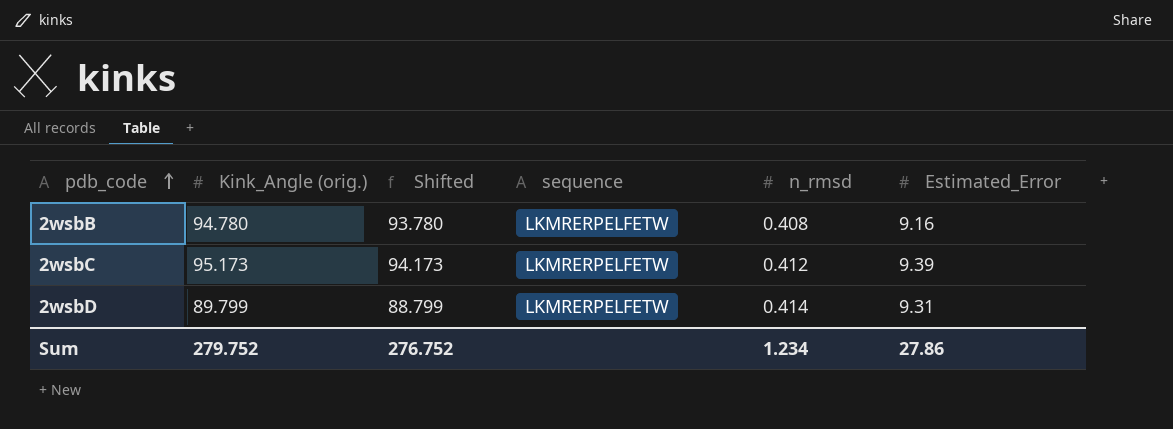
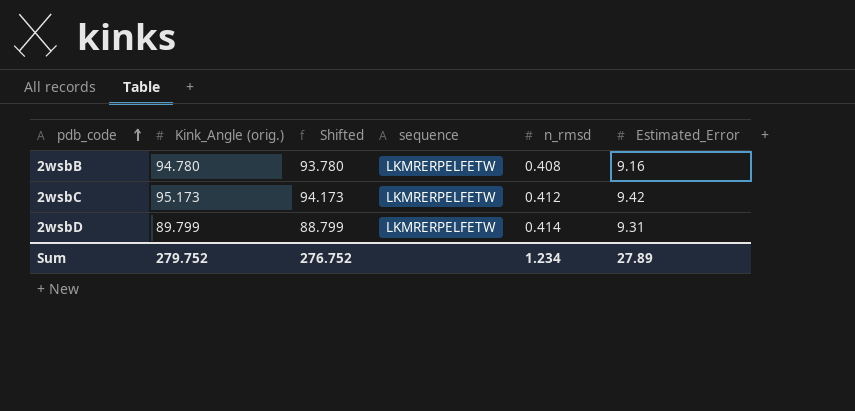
2wsbC | Estimated_Error: 9.39 -> 9.42
Sum | Estimated_Error: 27.86 -> 27.89

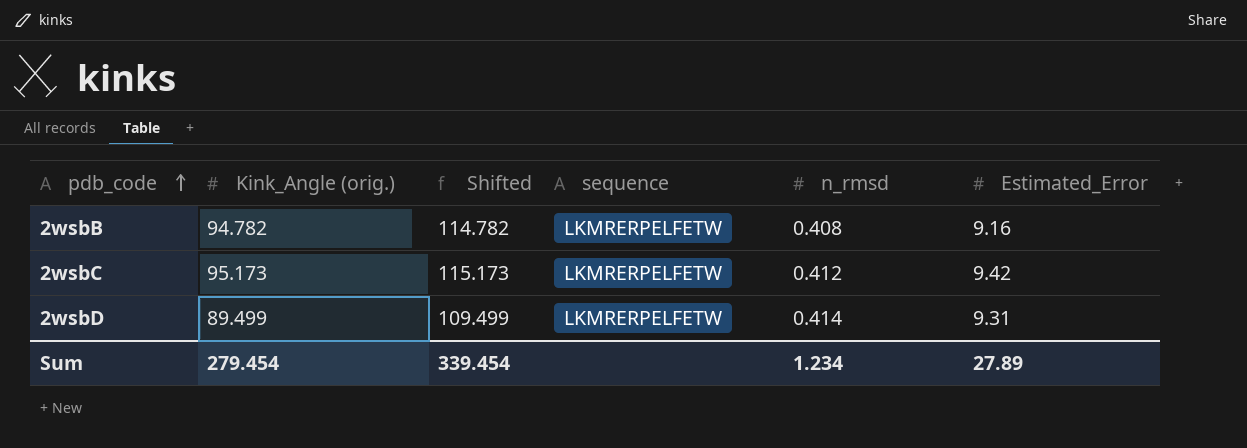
column Shifted | formula: [Kink_Angle (orig.)] - 1 -> [Kink_Angle (orig.)] + 20
2wsbB | Kink_Angle (orig.): 94.780 -> 94.782
2wsbD | Kink_Angle (orig.): 89.799 -> 89.499
Sum | Kink_Angle (orig.): 279.752 -> 279.454
Sum | Shifted: 276.752 -> 339.454

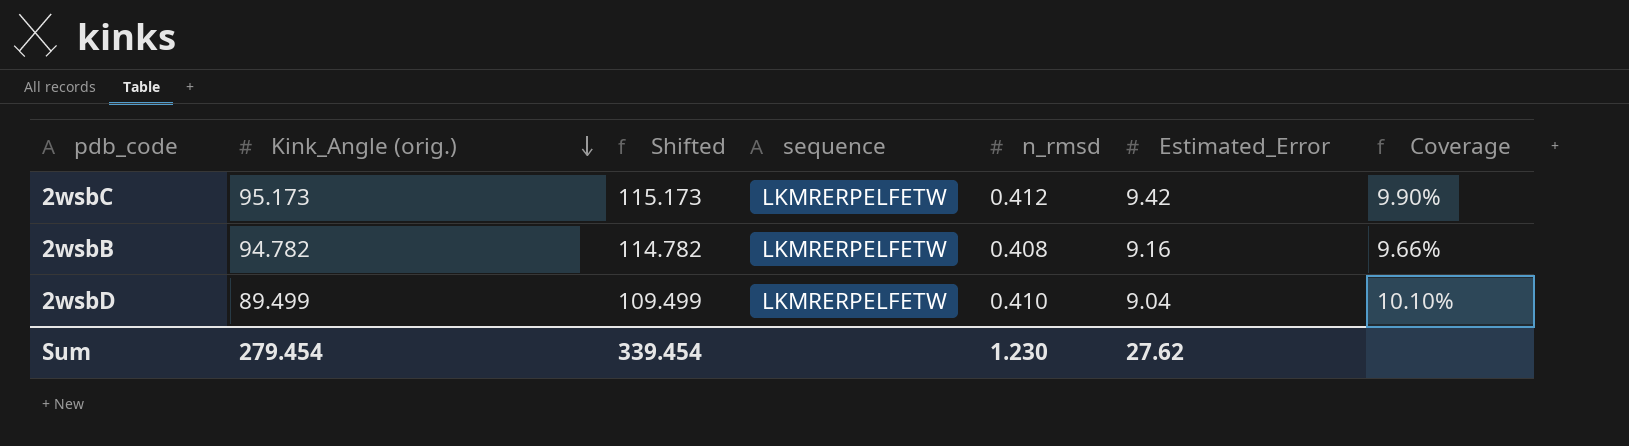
row order: pdb_code ascending -> Kink_Angle (orig.) descending
column Coverage | formula: none -> [Estimated_Error] / [Kink_Angle (orig.)]
2wsbD | n_rmsd: 0.414 -> 0.410
2wsbD | Estimated_Error: 9.31 -> 9.04
Sum | n_rmsd: 1.234 -> 1.230
Sum | Estimated_Error: 27.89 -> 27.62

